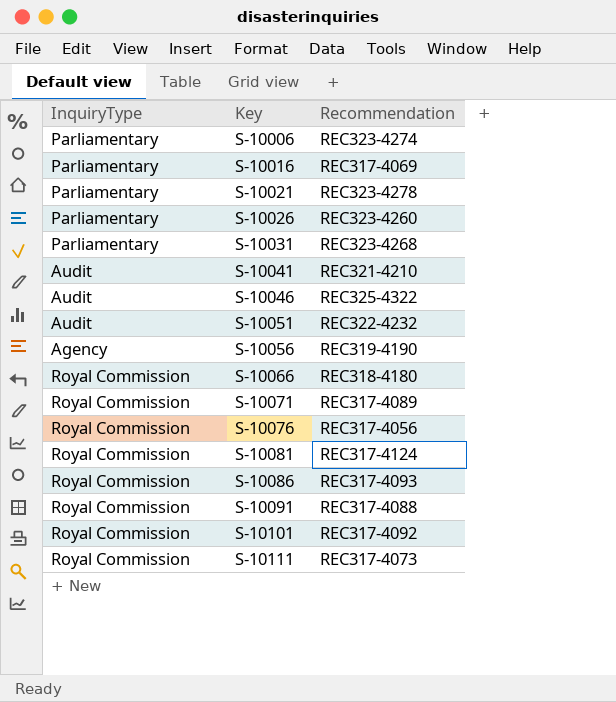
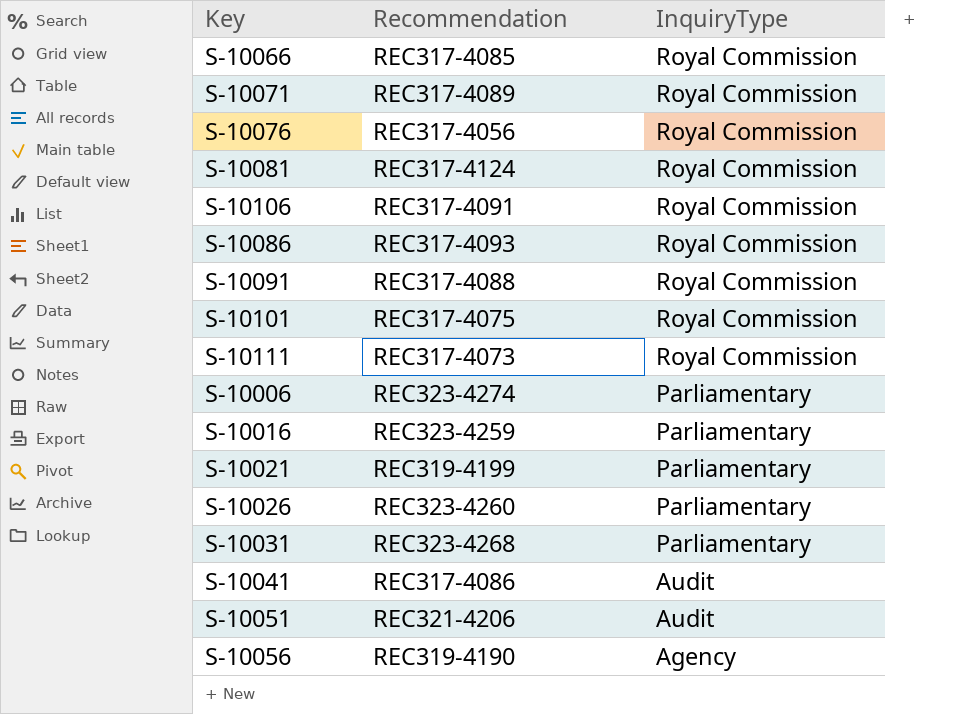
row order: Key ascending -> InquiryType descending
column InquiryType | position: 1 -> 3
row S-10046: Audit | REC325-4322 -> none
S-10066 | Recommendation: REC318-4180 -> REC317-4085
row S-10106: none -> REC317-4091 | Royal Commission
S-10101 | Recommendation: REC317-4092 -> REC317-4075
S-10016 | Recommendation: REC317-4069 -> REC323-4259
S-10021 | Recommendation: REC323-4278 -> REC319-4199
S-10041 | Recommendation: REC321-4210 -> REC317-4086
S-10051 | Recommendation: REC322-4232 -> REC321-4206

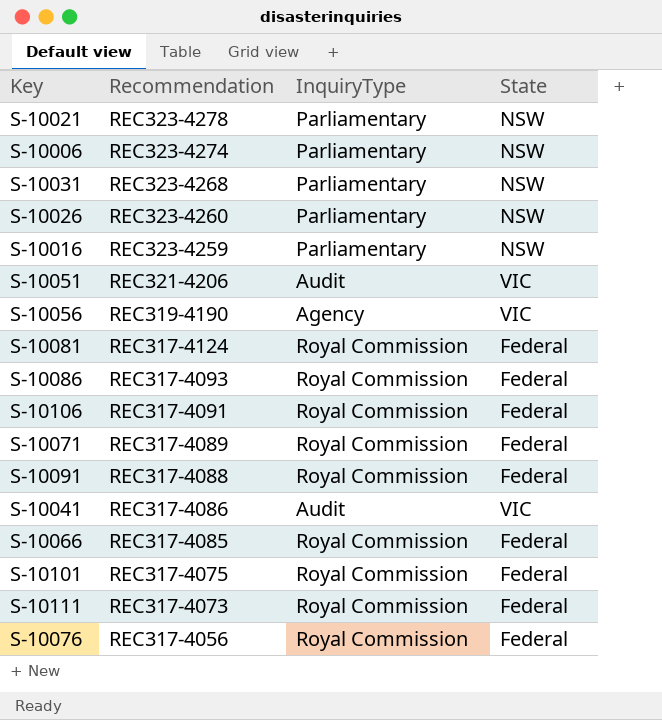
row order: InquiryType descending -> Recommendation descending
column State | position: none -> 4
S-10021 | Recommendation: REC319-4199 -> REC323-4278

